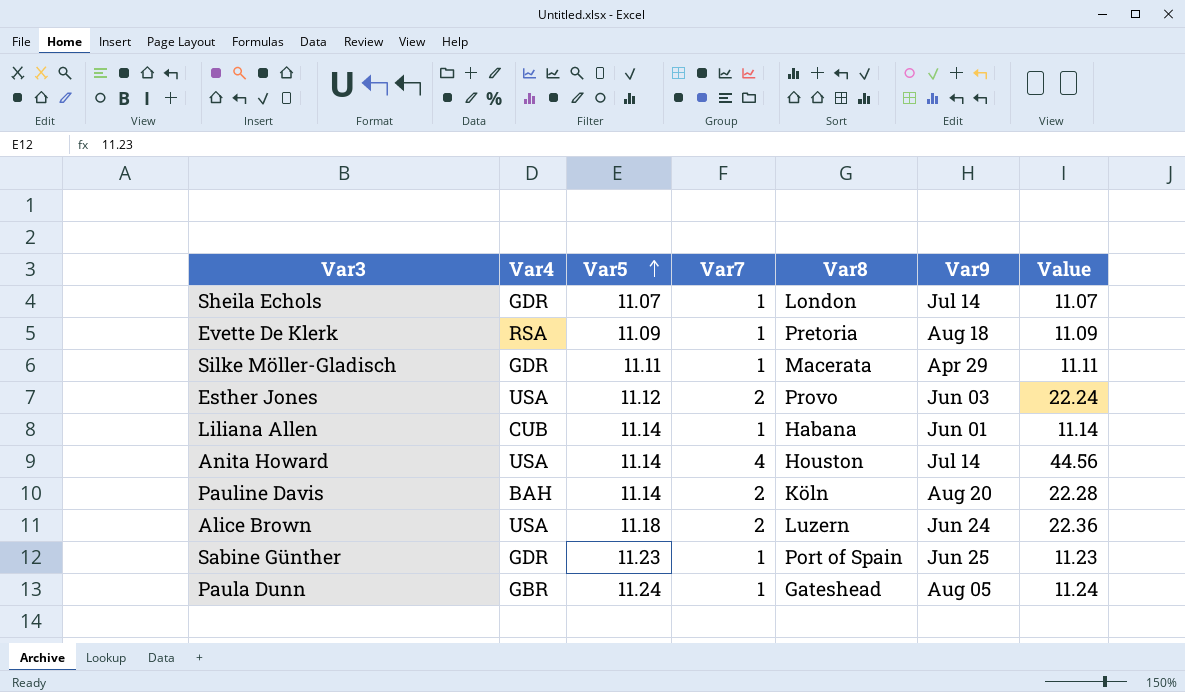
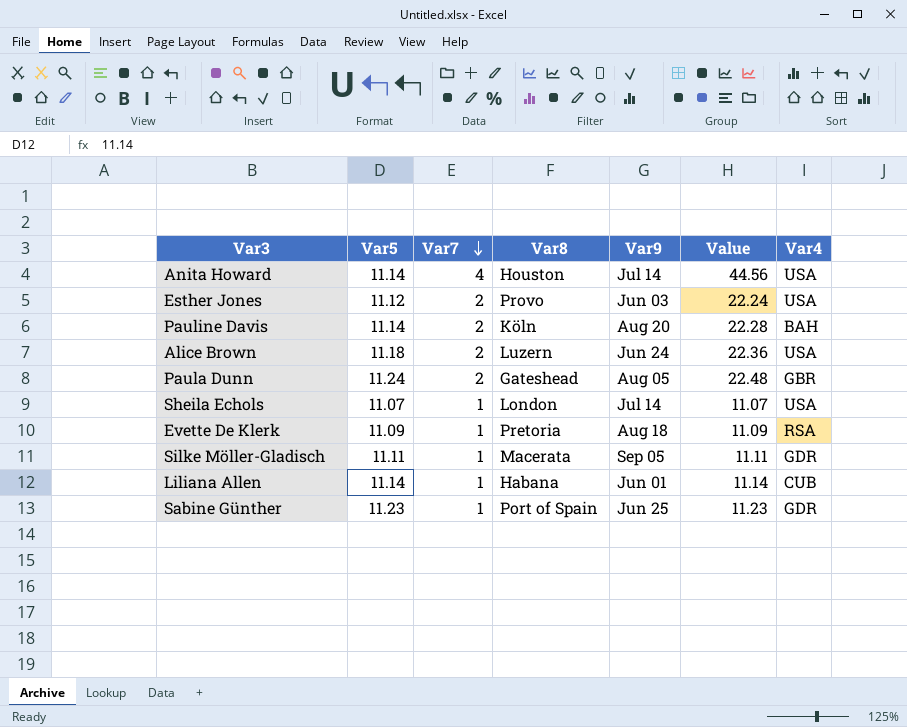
row order: Var5 ascending -> Var7 descending
column Var4 | position: 2 -> 7
Paula Dunn | Var7: 1 -> 2
Paula Dunn | Value: 11.24 -> 22.48
Sheila Echols | Var4: GDR -> USA
Silke Möller-Gladisch | Var9: Apr 29 -> Sep 05

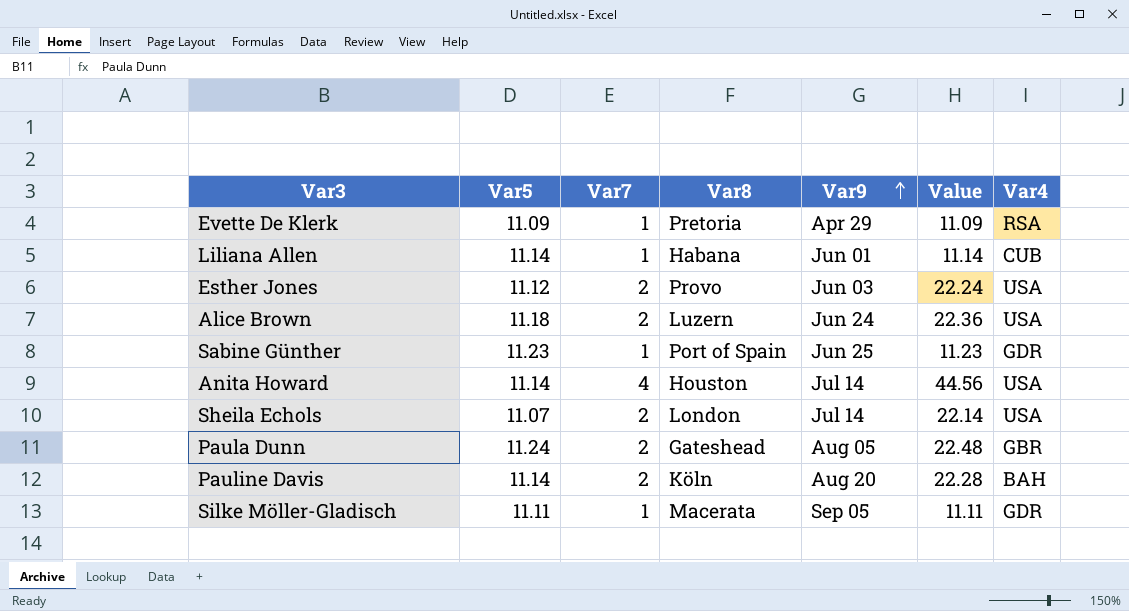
row order: Var7 descending -> Var9 ascending
Evette De Klerk | Var9: Aug 18 -> Apr 29
Sheila Echols | Var7: 1 -> 2
Sheila Echols | Value: 11.07 -> 22.14

